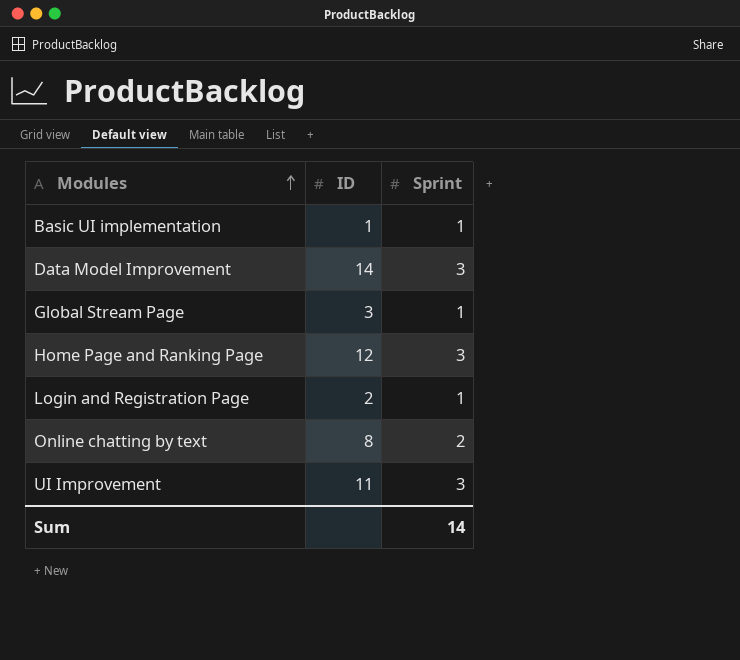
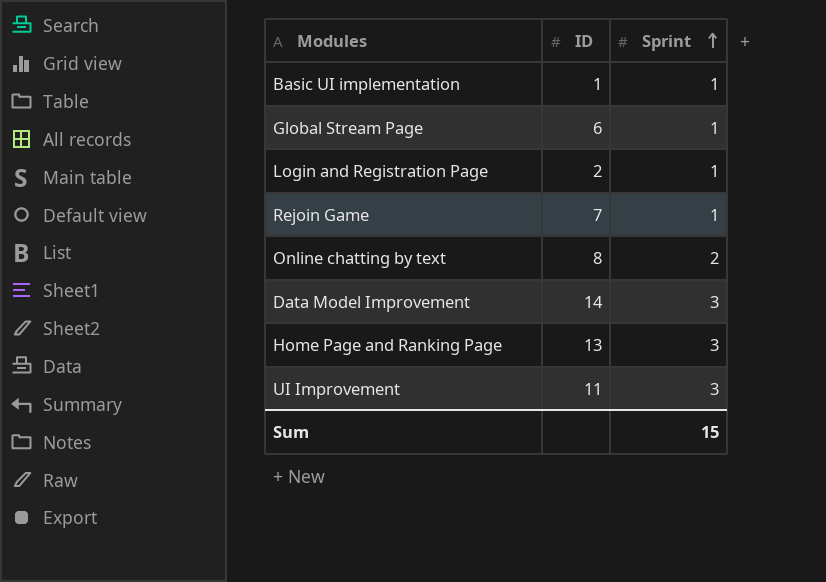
row order: Modules ascending -> Sprint ascending
Global Stream Page | ID: 3 -> 6
row Rejoin Game: none -> 7 | 1
Home Page and Ranking Page | ID: 12 -> 13
Sum | Sprint: 14 -> 15

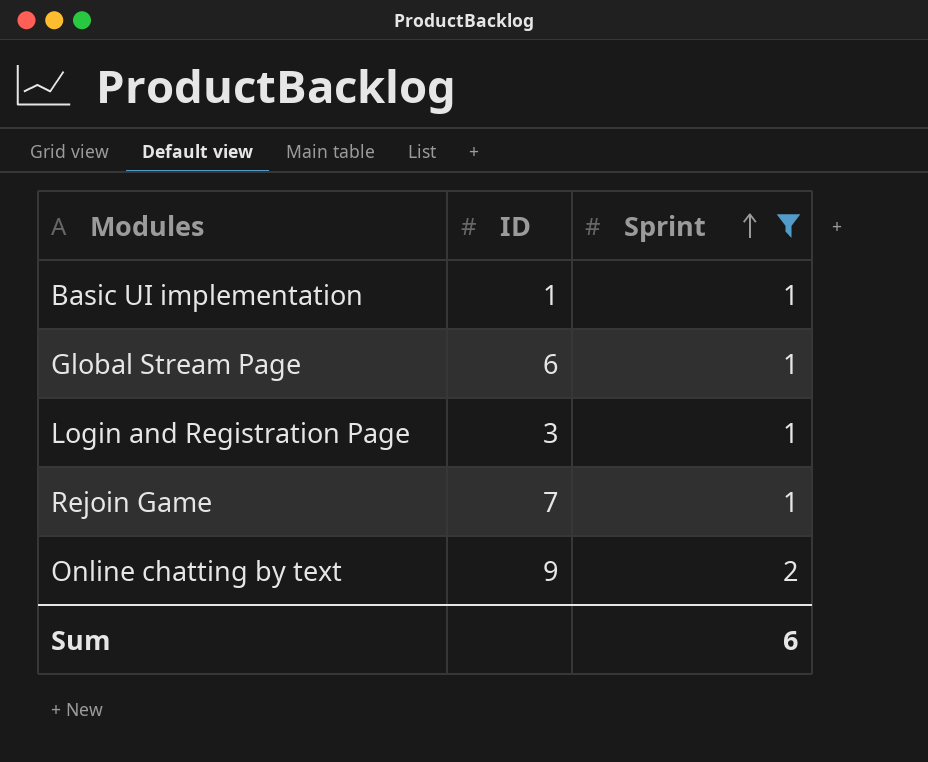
filter: none -> Sprint != 3
Login and Registration Page | ID: 2 -> 3
Online chatting by text | ID: 8 -> 9
Sum | Sprint: 15 -> 6

